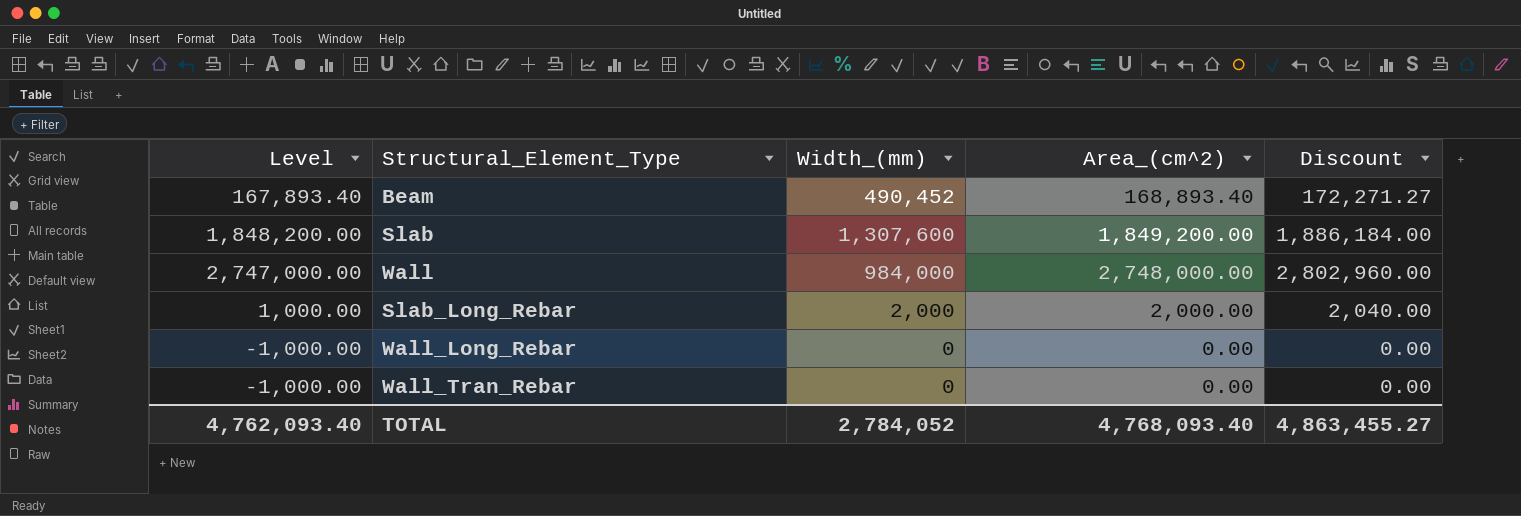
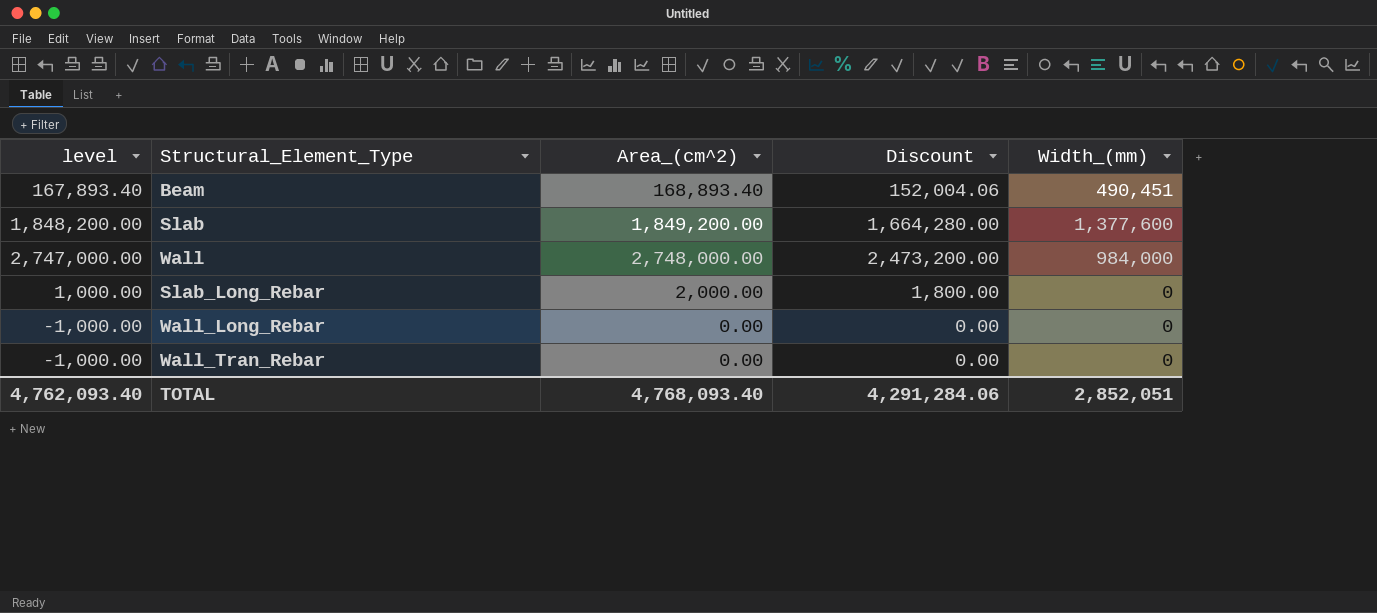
column name: Level -> level
column Discount | formula: [Area_(cm^2)] * 1.02 -> [Area_(cm^2)] * 0.9
column Width_(mm) | position: 3 -> 5
Beam | Width_(mm): 490,452 -> 490,451
Slab | Width_(mm): 1,307,600 -> 1,377,600
Slab_Long_Rebar | Width_(mm): 2,000 -> 0
TOTAL | Discount: 4,863,455.27 -> 4,291,284.06
TOTAL | Width_(mm): 2,784,052 -> 2,852,051

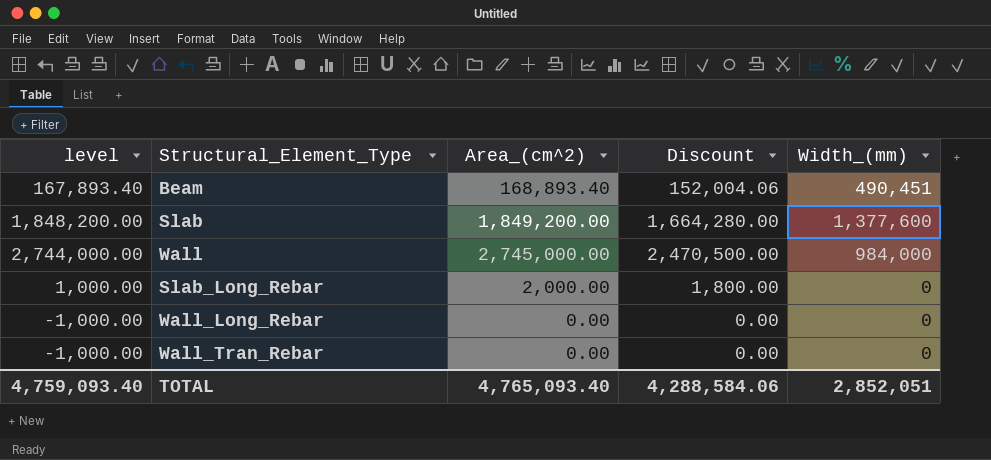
Wall | level: 2,747,000.00 -> 2,744,000.00
Wall | Area_(cm^2): 2,748,000.00 -> 2,745,000.00
Wall | Discount: 2,473,200.00 -> 2,470,500.00
TOTAL | level: 4,762,093.40 -> 4,759,093.40
TOTAL | Area_(cm^2): 4,768,093.40 -> 4,765,093.40
TOTAL | Discount: 4,291,284.06 -> 4,288,584.06

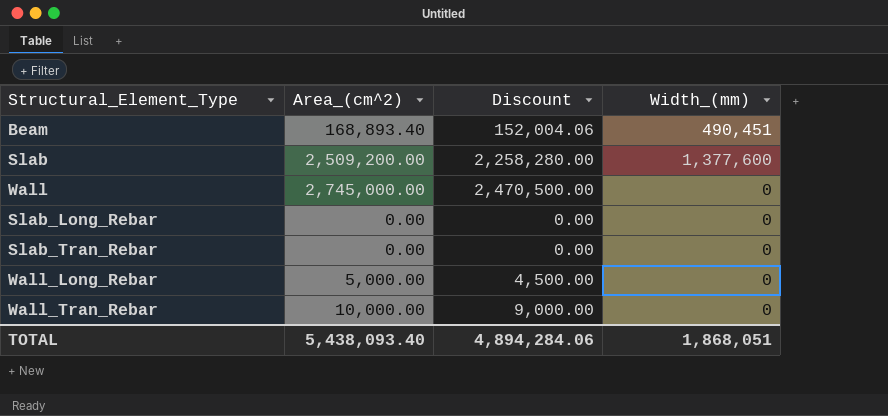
column level | formula: [Area_(cm^2)] - 1000 -> none
Slab | Area_(cm^2): 1,849,200.00 -> 2,509,200.00
Slab | Discount: 1,664,280.00 -> 2,258,280.00
Wall | Width_(mm): 984,000 -> 0
Slab_Long_Rebar | Area_(cm^2): 2,000.00 -> 0.00
Slab_Long_Rebar | Discount: 1,800.00 -> 0.00
row Slab_Tran_Rebar: none -> 0.00 | 0.00 | 0
Wall_Long_Rebar | Area_(cm^2): 0.00 -> 5,000.00
Wall_Long_Rebar | Discount: 0.00 -> 4,500.00
Wall_Tran_Rebar | Area_(cm^2): 0.00 -> 10,000.00
Wall_Tran_Rebar | Discount: 0.00 -> 9,000.00
TOTAL | Area_(cm^2): 4,765,093.40 -> 5,438,093.40
TOTAL | Discount: 4,288,584.06 -> 4,894,284.06
TOTAL | Width_(mm): 2,852,051 -> 1,868,051

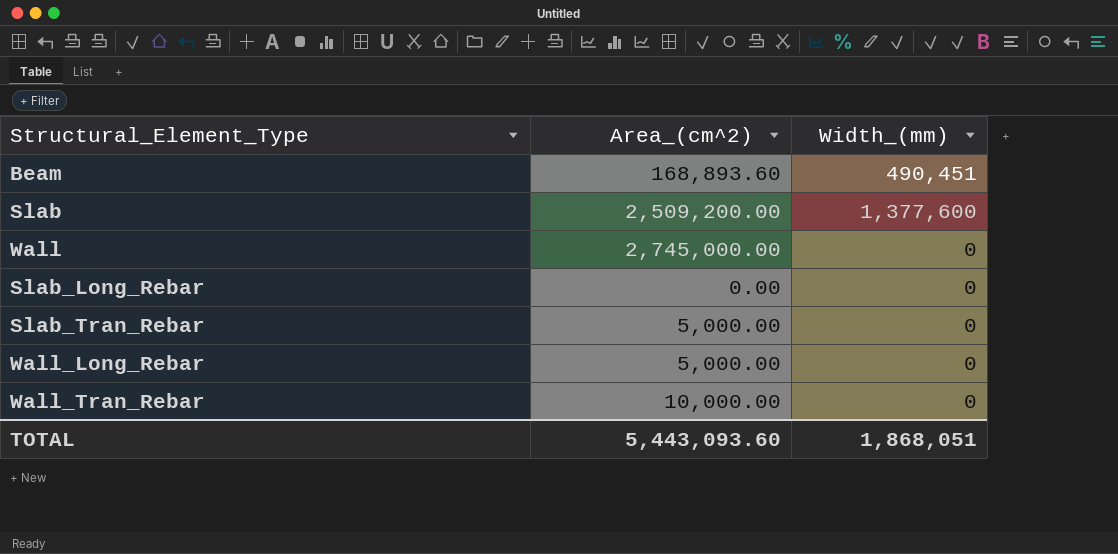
column Discount | formula: [Area_(cm^2)] * 0.9 -> none
Beam | Area_(cm^2): 168,893.40 -> 168,893.60
Slab_Tran_Rebar | Area_(cm^2): 0.00 -> 5,000.00
TOTAL | Area_(cm^2): 5,438,093.40 -> 5,443,093.60

